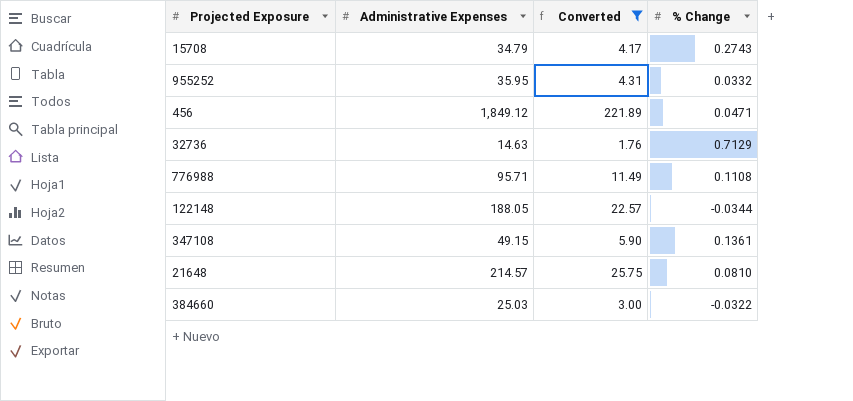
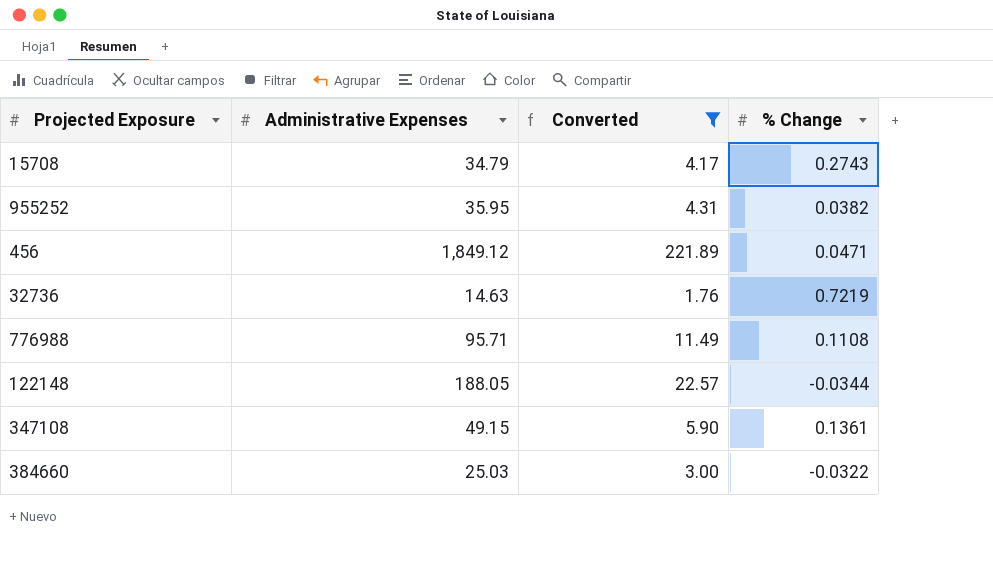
row 21648: 214.57 | 25.75 | 0.0810 -> none
955252 | % Change: 0.0332 -> 0.0382
32736 | % Change: 0.7129 -> 0.7219

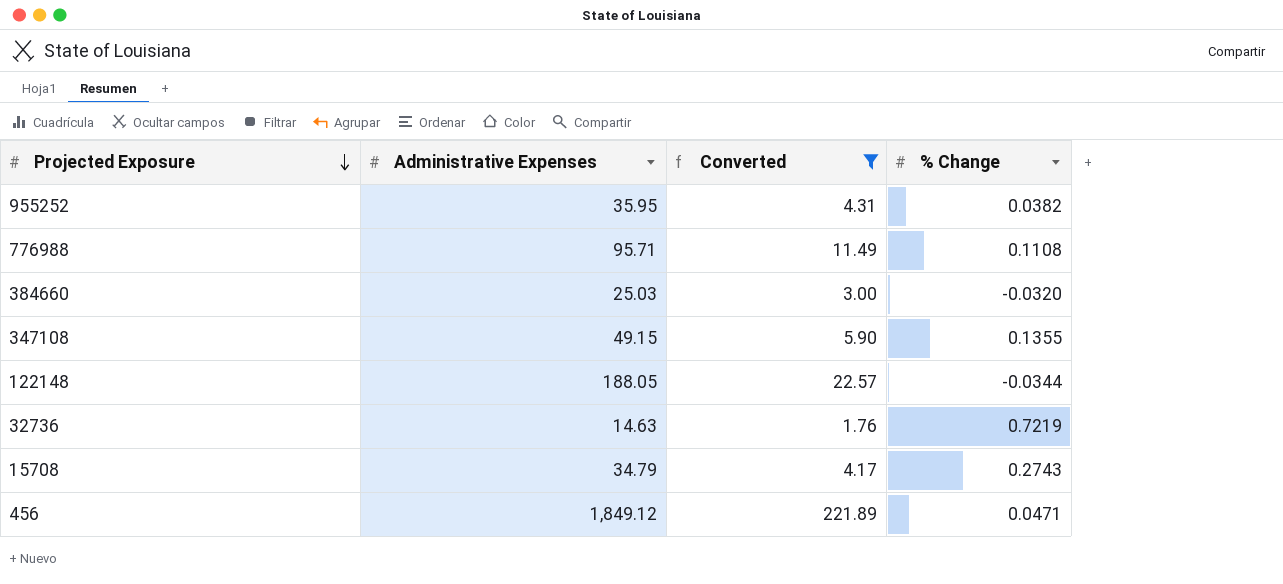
row order: none -> Projected Exposure descending
384660 | % Change: -0.0322 -> -0.0320
347108 | % Change: 0.1361 -> 0.1355

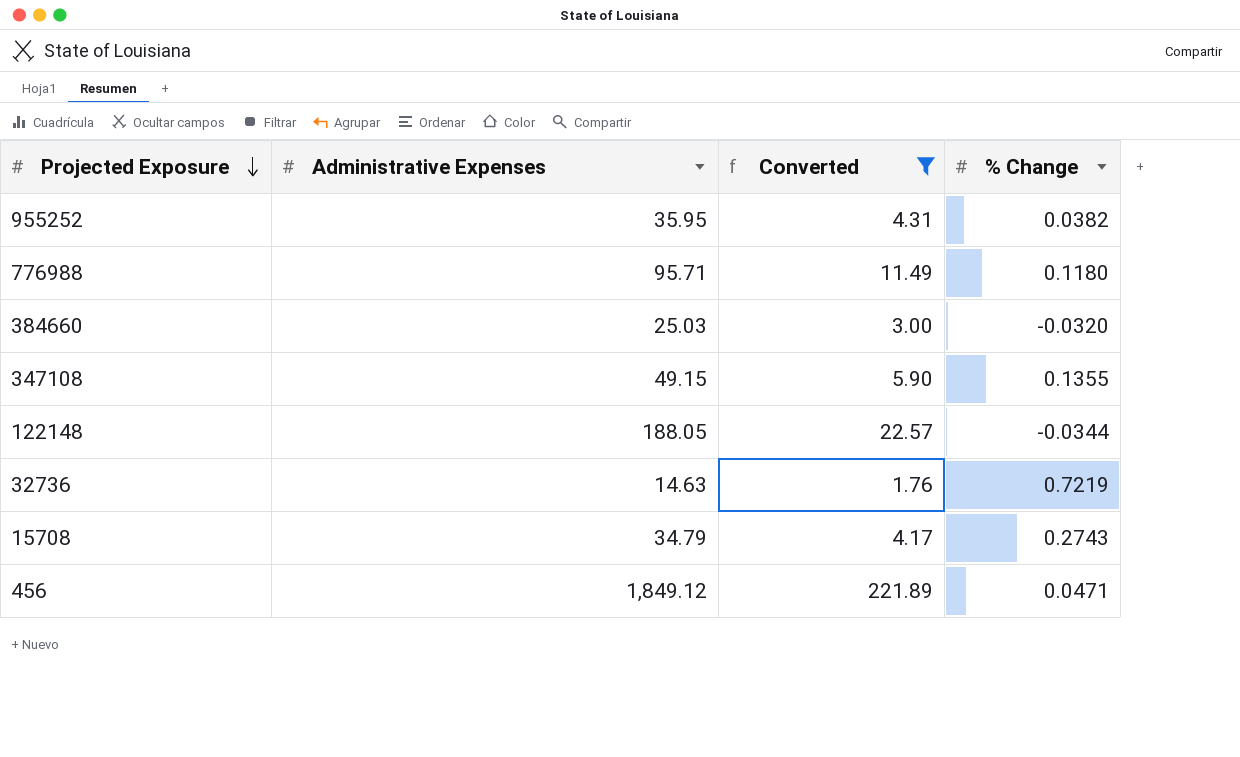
776988 | % Change: 0.1108 -> 0.1180

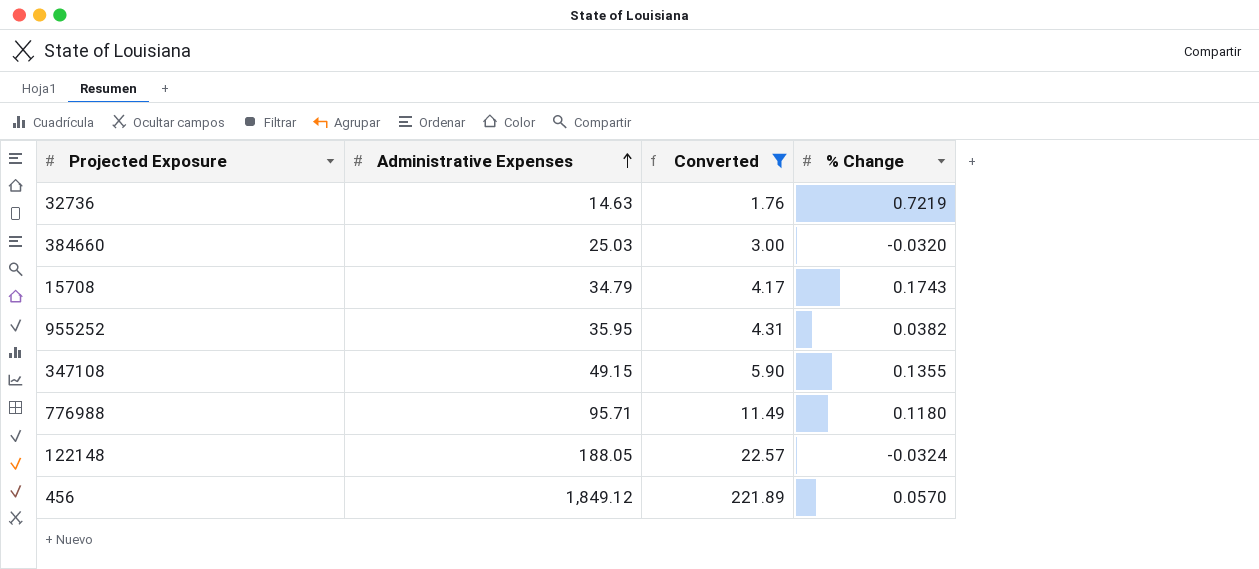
row order: Projected Exposure descending -> Administrative Expenses ascending
15708 | % Change: 0.2743 -> 0.1743
122148 | % Change: -0.0344 -> -0.0324
456 | % Change: 0.0471 -> 0.0570

